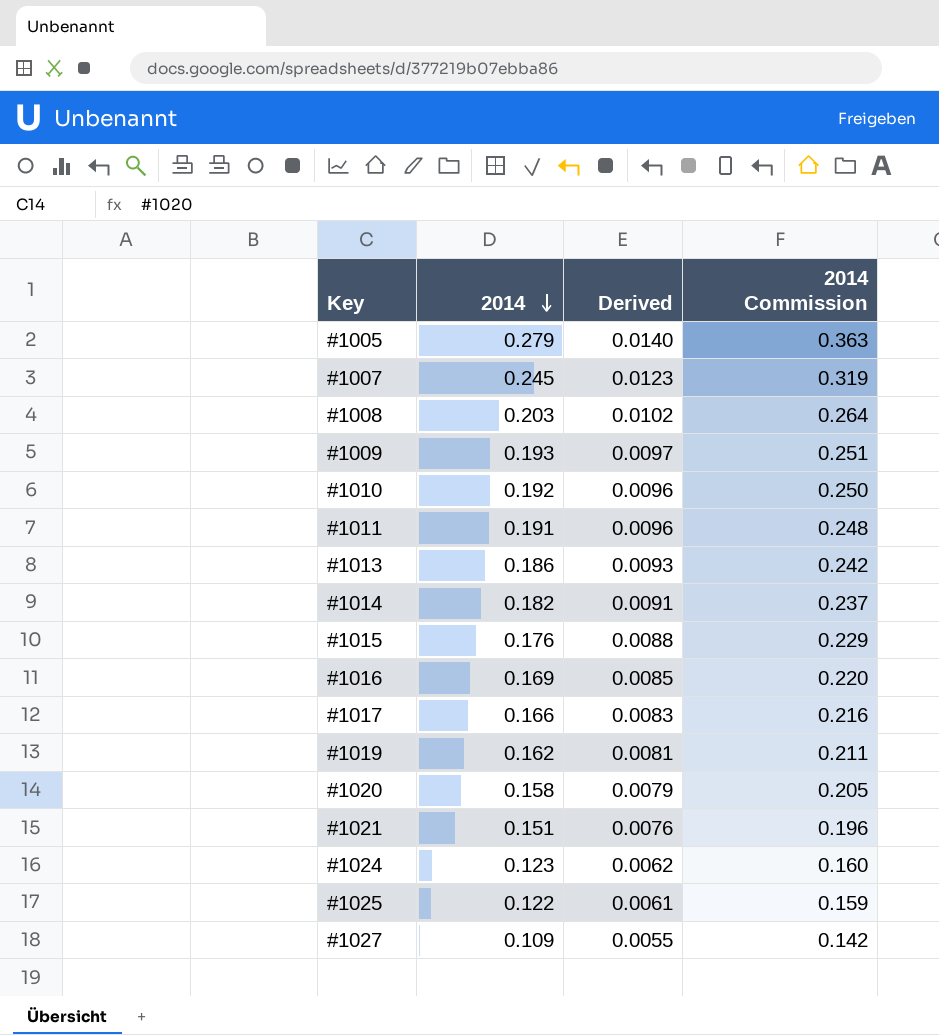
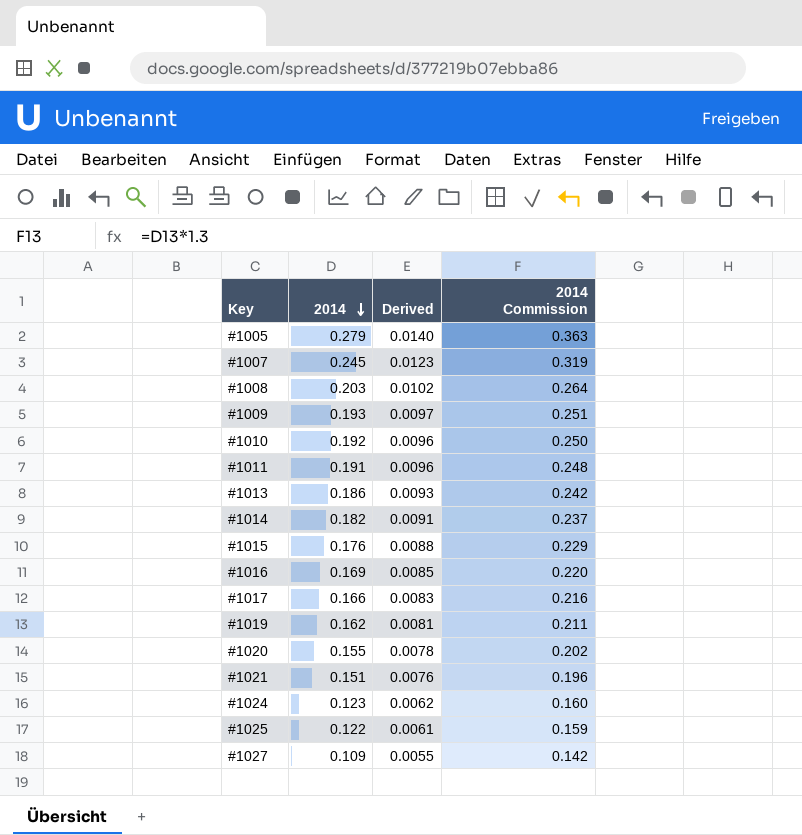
#1020 | 2014: 0.158 -> 0.155
#1020 | Derived: 0.0079 -> 0.0078
#1020 | 2014 Commission: 0.205 -> 0.202

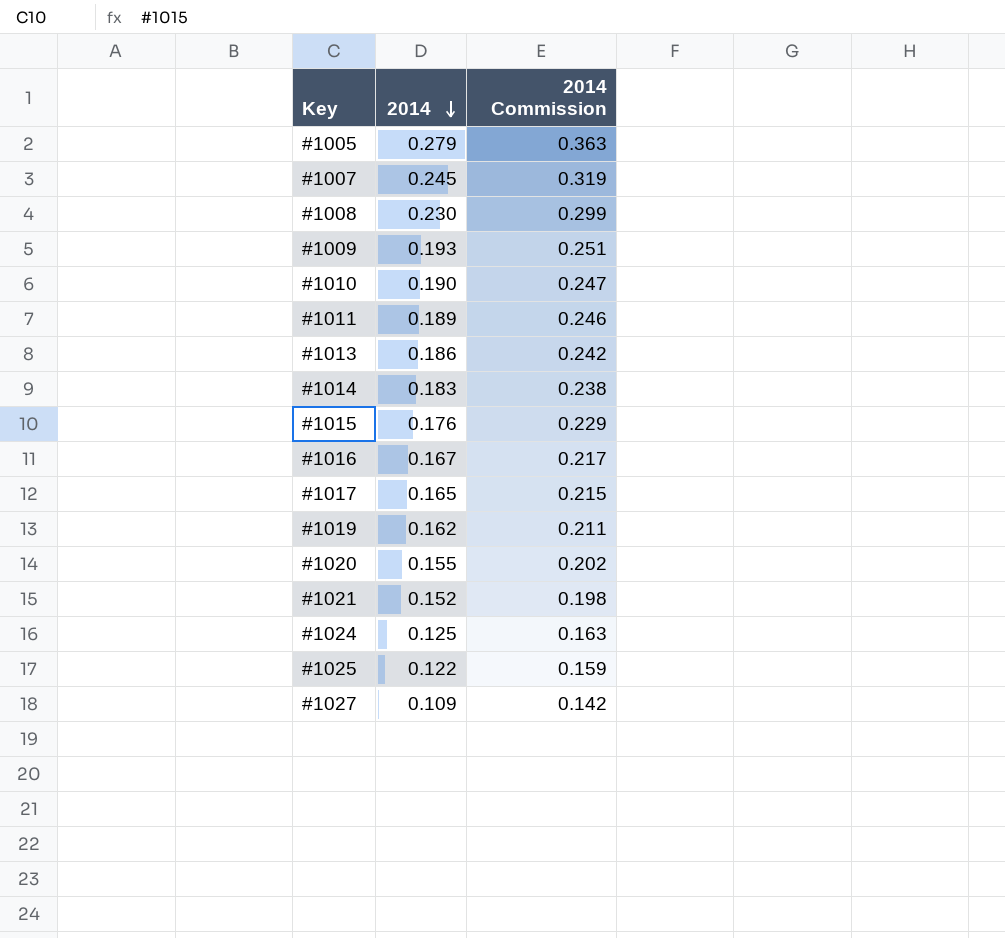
column Derived | formula: [2014] * 0.05 -> none
#1008 | 2014: 0.203 -> 0.230
#1008 | 2014 Commission: 0.264 -> 0.299
#1010 | 2014: 0.192 -> 0.190
#1010 | 2014 Commission: 0.250 -> 0.247
#1011 | 2014: 0.191 -> 0.189
#1011 | 2014 Commission: 0.248 -> 0.246
#1014 | 2014: 0.182 -> 0.183
#1014 | 2014 Commission: 0.237 -> 0.238
#1016 | 2014: 0.169 -> 0.167
#1016 | 2014 Commission: 0.220 -> 0.217
#1017 | 2014: 0.166 -> 0.165
#1017 | 2014 Commission: 0.216 -> 0.215
#1021 | 2014: 0.151 -> 0.152
#1021 | 2014 Commission: 0.196 -> 0.198
#1024 | 2014: 0.123 -> 0.125
#1024 | 2014 Commission: 0.160 -> 0.163

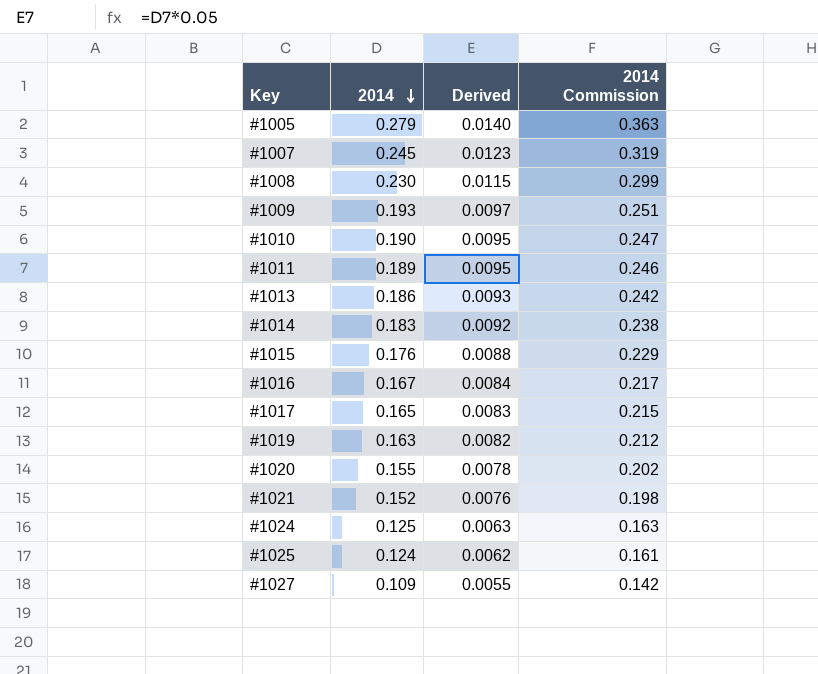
column Derived | formula: none -> [2014] * 0.05
#1019 | 2014: 0.162 -> 0.163
#1019 | 2014 Commission: 0.211 -> 0.212
#1025 | 2014: 0.122 -> 0.124
#1025 | 2014 Commission: 0.159 -> 0.161

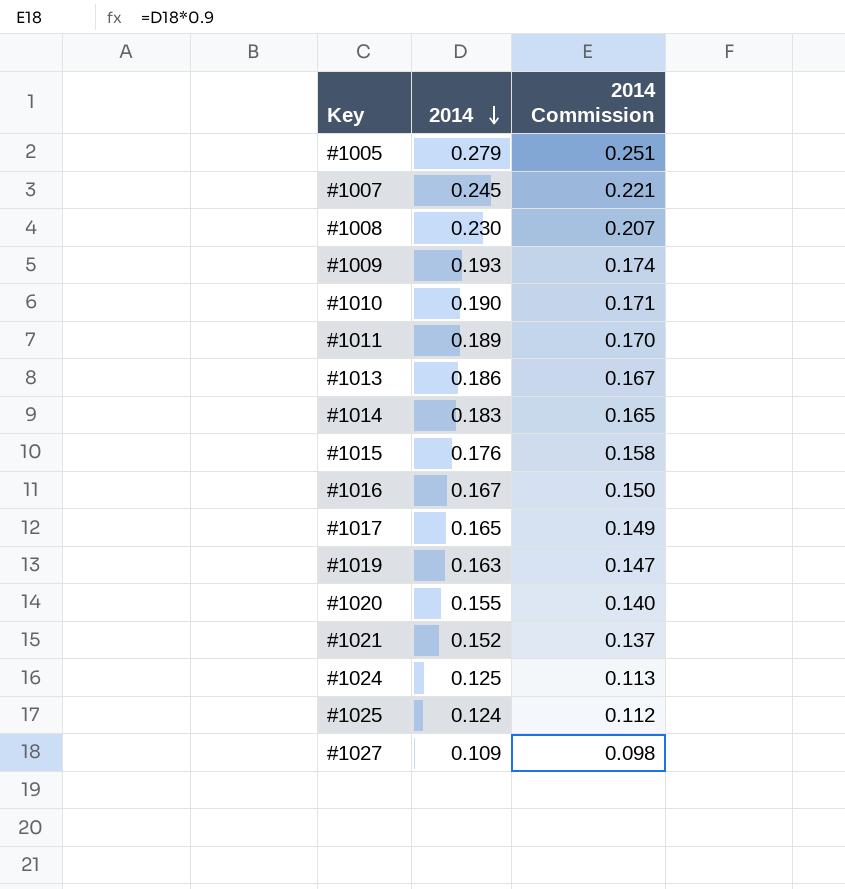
column Derived | formula: [2014] * 0.05 -> none
column 2014 Commission | formula: [2014] * 1.3 -> [2014] * 0.9

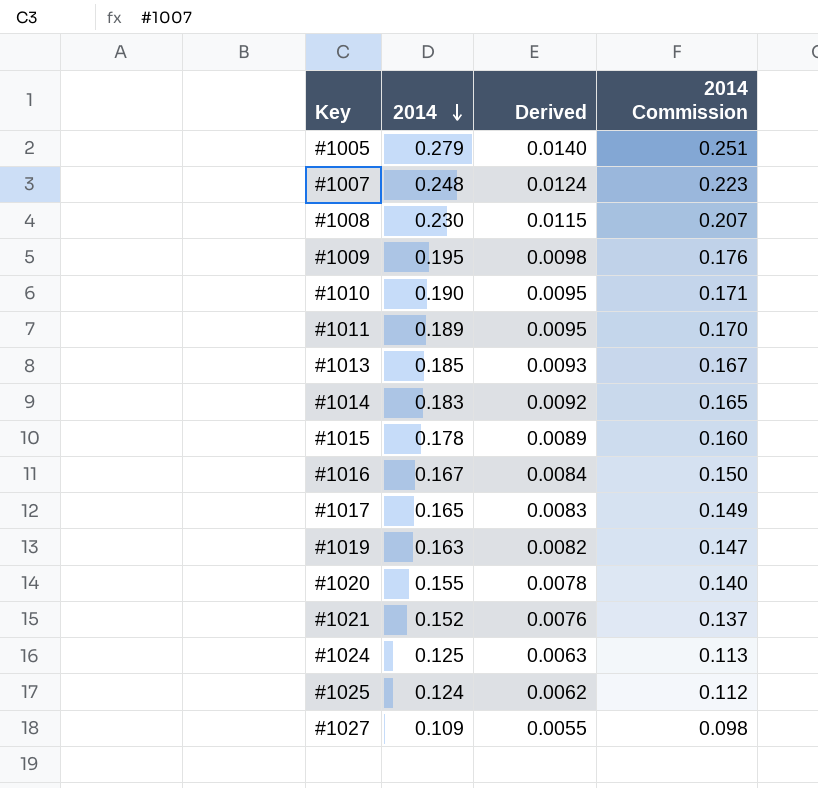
column Derived | formula: none -> [2014] * 0.05
#1007 | 2014: 0.245 -> 0.248
#1007 | 2014 Commission: 0.221 -> 0.223
#1009 | 2014: 0.193 -> 0.195
#1009 | 2014 Commission: 0.174 -> 0.176
#1013 | 2014: 0.186 -> 0.185
#1015 | 2014: 0.176 -> 0.178
#1015 | 2014 Commission: 0.158 -> 0.160

